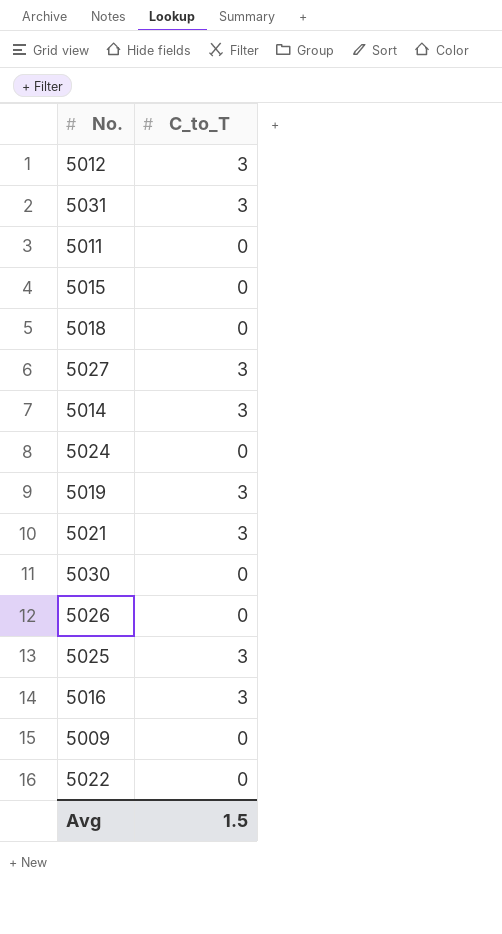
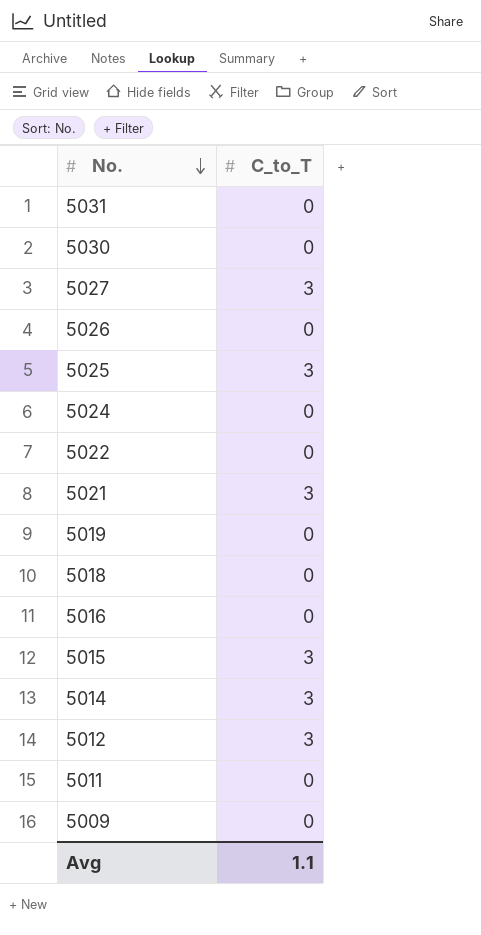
row order: none -> No. descending
5031 | C_to_T: 3 -> 0
5019 | C_to_T: 3 -> 0
5016 | C_to_T: 3 -> 0
5015 | C_to_T: 0 -> 3
Avg | C_to_T: 1.5 -> 1.1

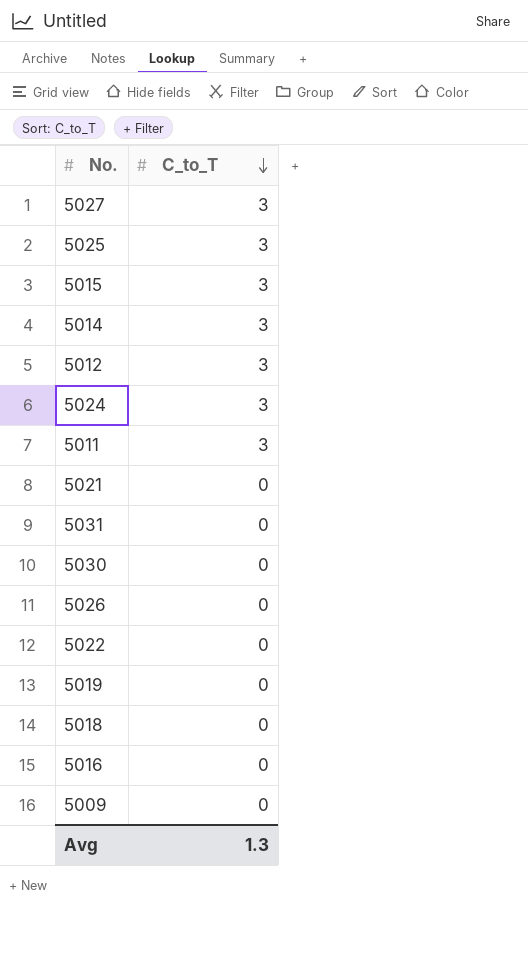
row order: No. descending -> C_to_T descending
5024 | C_to_T: 0 -> 3
5011 | C_to_T: 0 -> 3
5021 | C_to_T: 3 -> 0
Avg | C_to_T: 1.1 -> 1.3

